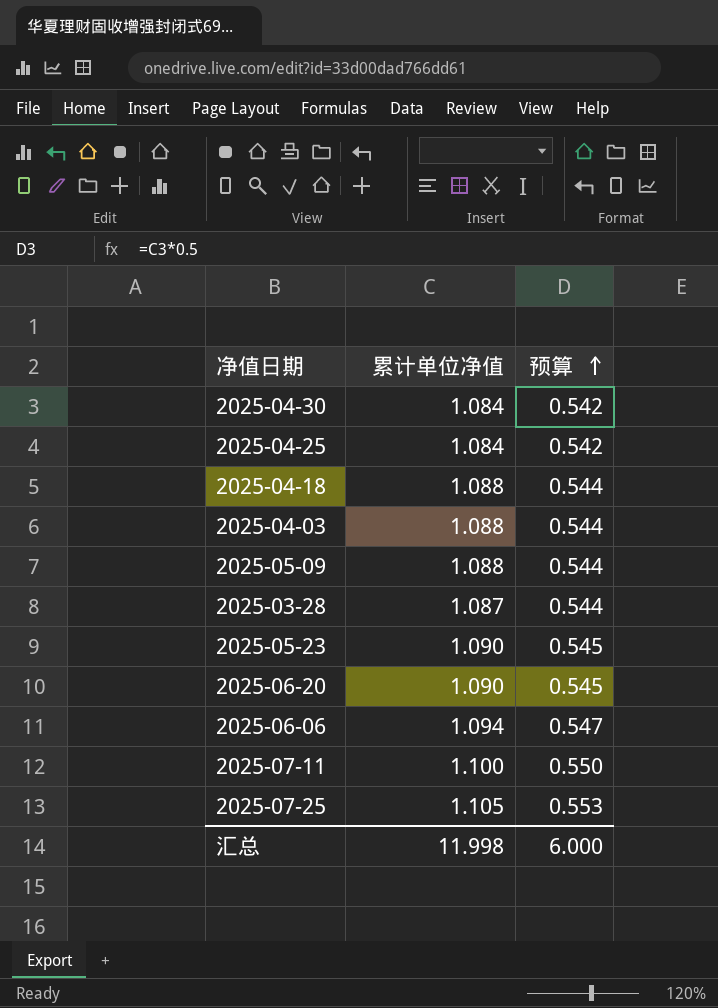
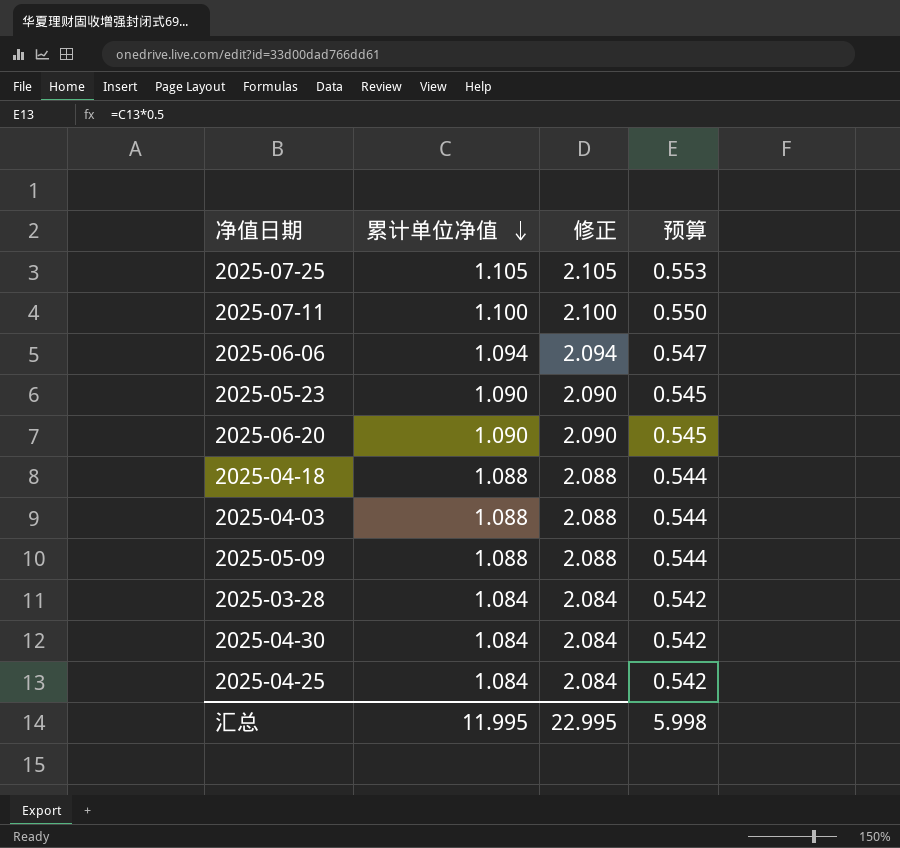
row order: 预算 ascending -> 累计单位净值 descending
column 修正 | formula: none -> [累计单位净值] + 1
2025-03-28 | 累计单位净值: 1.087 -> 1.084
2025-03-28 | 预算: 0.544 -> 0.542
汇总 | 累计单位净值: 11.998 -> 11.995
汇总 | 预算: 6.000 -> 5.998

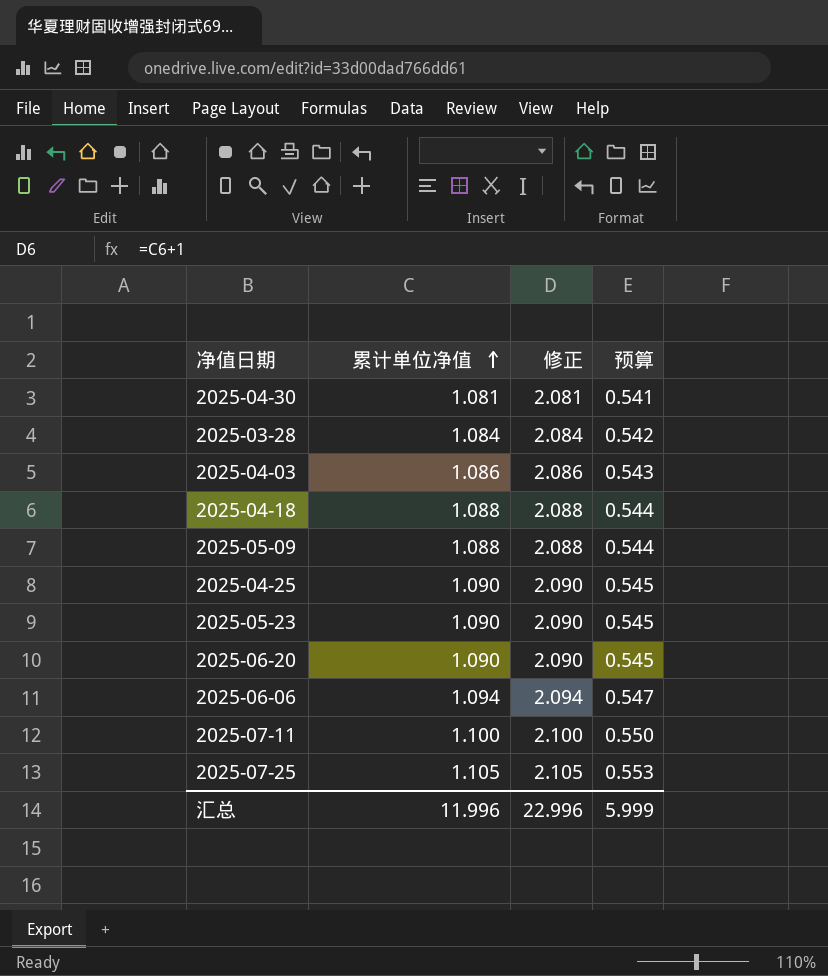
row order: 累计单位净值 descending -> 累计单位净值 ascending
2025-04-30 | 累计单位净值: 1.084 -> 1.081
2025-04-30 | 修正: 2.084 -> 2.081
2025-04-30 | 预算: 0.542 -> 0.541
2025-04-03 | 累计单位净值: 1.088 -> 1.086
2025-04-03 | 修正: 2.088 -> 2.086
2025-04-03 | 预算: 0.544 -> 0.543
2025-04-25 | 累计单位净值: 1.084 -> 1.090
2025-04-25 | 修正: 2.084 -> 2.090
2025-04-25 | 预算: 0.542 -> 0.545
汇总 | 累计单位净值: 11.995 -> 11.996
汇总 | 修正: 22.995 -> 22.996
汇总 | 预算: 5.998 -> 5.999

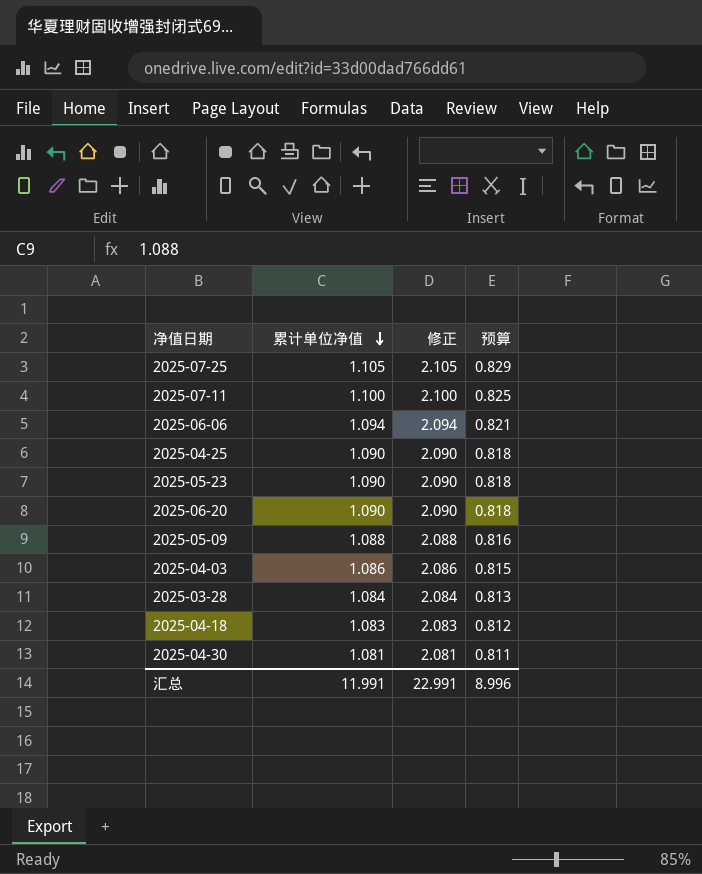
row order: 累计单位净值 ascending -> 累计单位净值 descending
column 预算 | formula: [累计单位净值] * 0.5 -> [累计单位净值] * 0.75
2025-04-18 | 累计单位净值: 1.088 -> 1.083
2025-04-18 | 修正: 2.088 -> 2.083
汇总 | 累计单位净值: 11.996 -> 11.991
汇总 | 修正: 22.996 -> 22.991
汇总 | 预算: 5.999 -> 8.996

